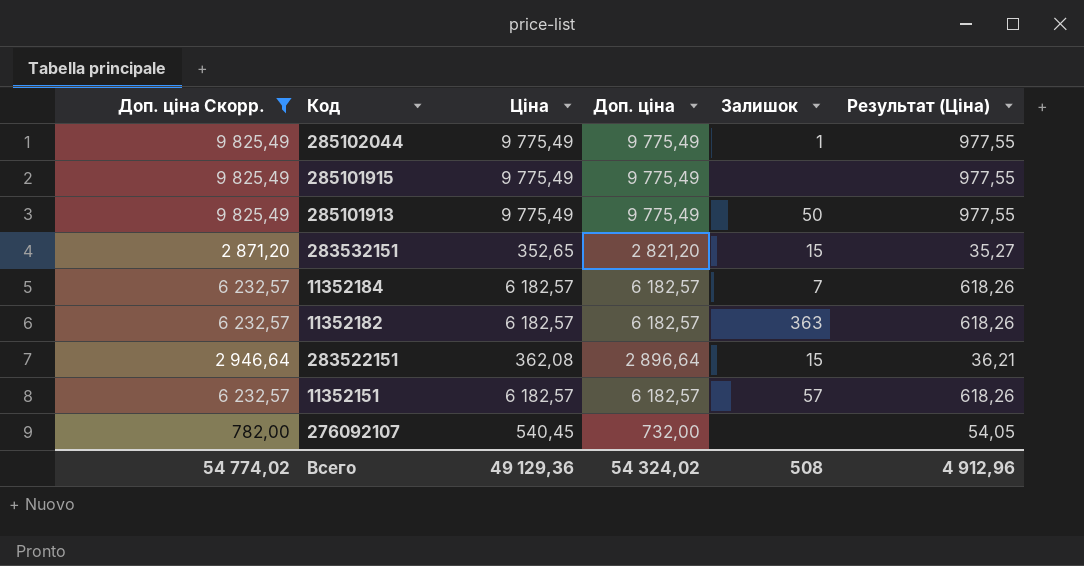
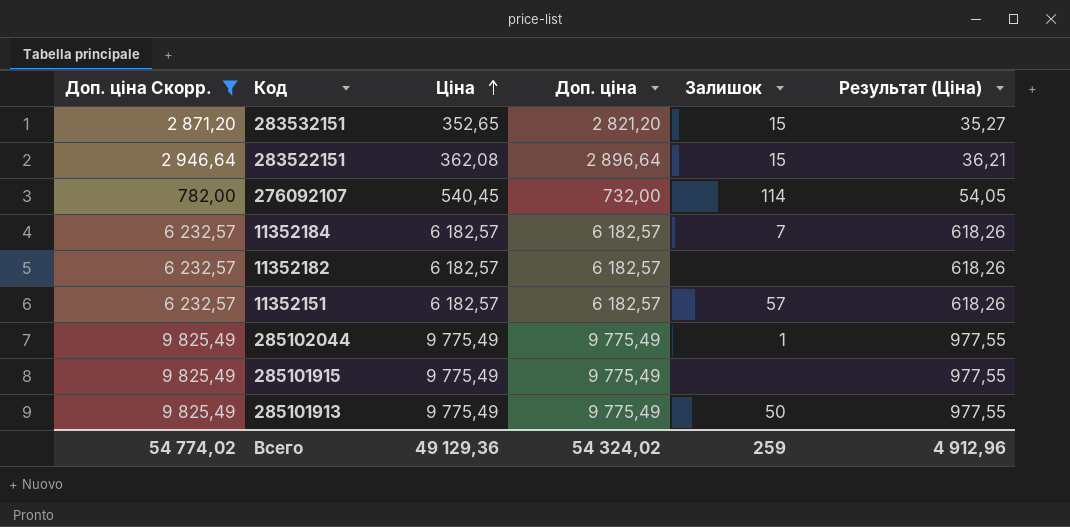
row order: none -> Ціна ascending
276092107 | Залишок: none -> 114
11352182 | Залишок: 363 -> none
Всего | Залишок: 508 -> 259

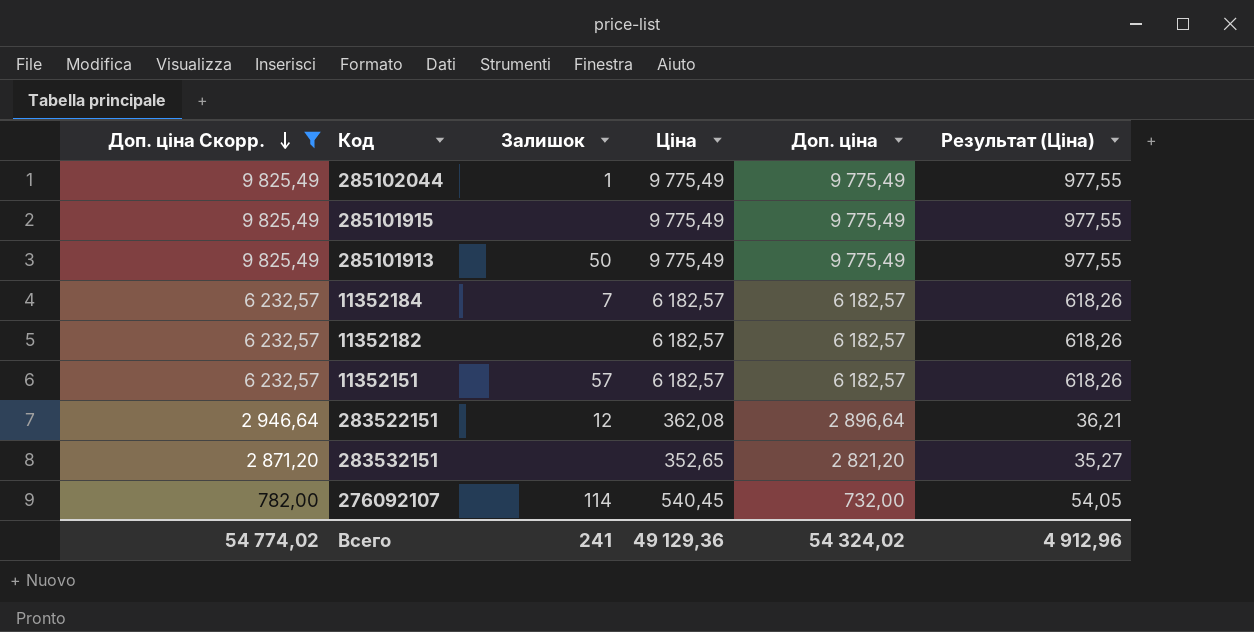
row order: Ціна ascending -> Доп. ціна Скорр. descending
column Залишок | position: 5 -> 3
283522151 | Залишок: 15 -> 12
283532151 | Залишок: 15 -> none
Всего | Залишок: 259 -> 241

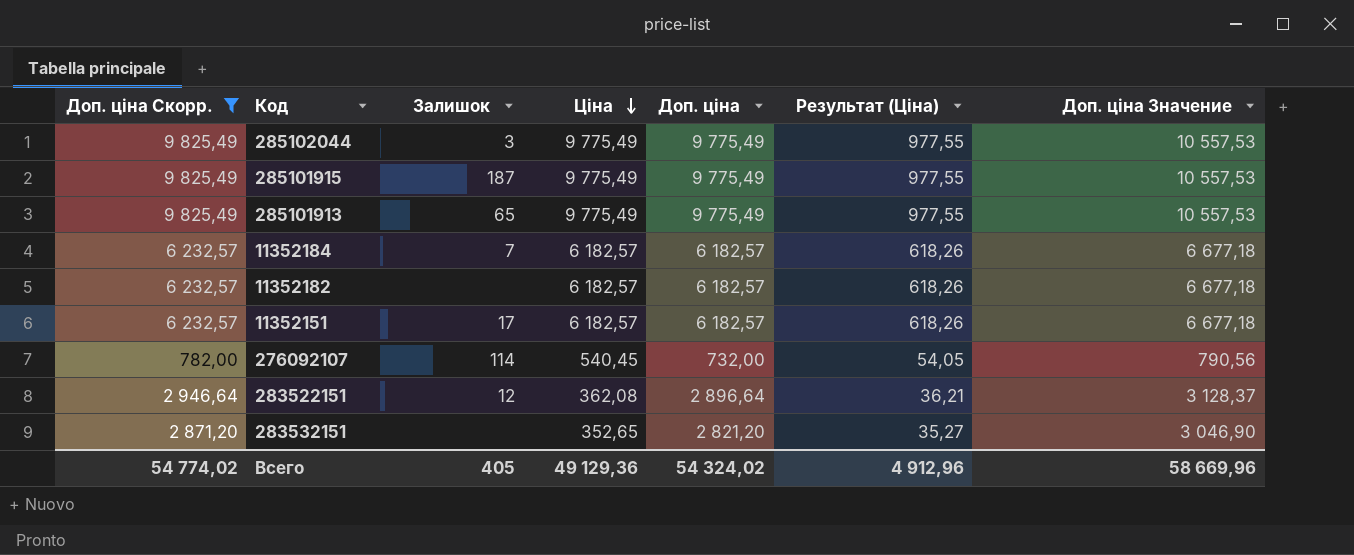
row order: Доп. ціна Скорр. descending -> Ціна descending
column Доп. ціна Значение | formula: none -> [Доп. ціна] * 1,08
285102044 | Залишок: 1 -> 3
285101915 | Залишок: none -> 187
285101913 | Залишок: 50 -> 65
11352151 | Залишок: 57 -> 17
Всего | Залишок: 241 -> 405

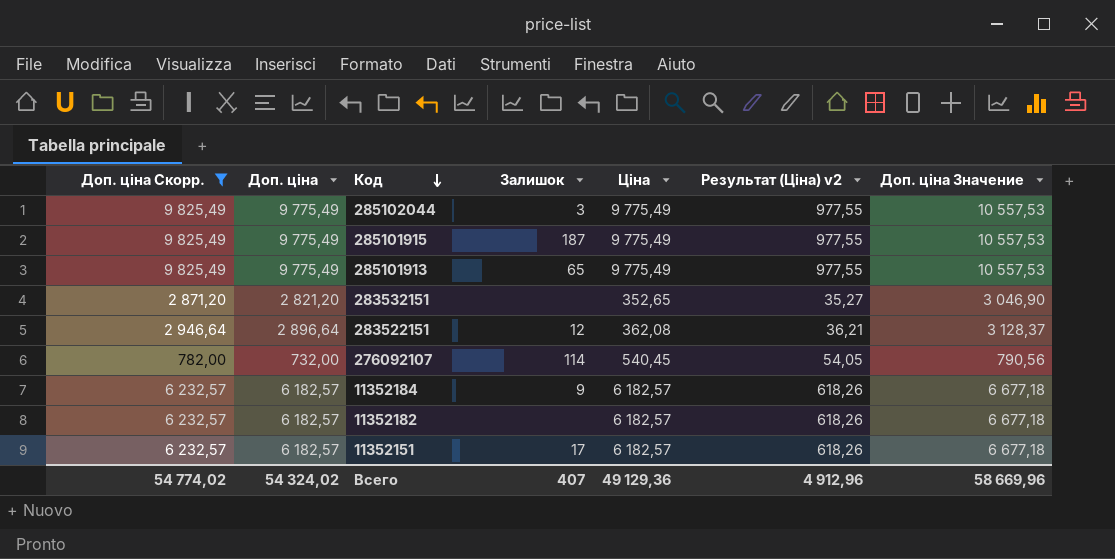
row order: Ціна descending -> Код descending
column Доп. ціна | position: 5 -> 2
column name: Результат (Ціна) -> Результат (Ціна) v2
11352184 | Залишок: 7 -> 9
Всего | Залишок: 405 -> 407

